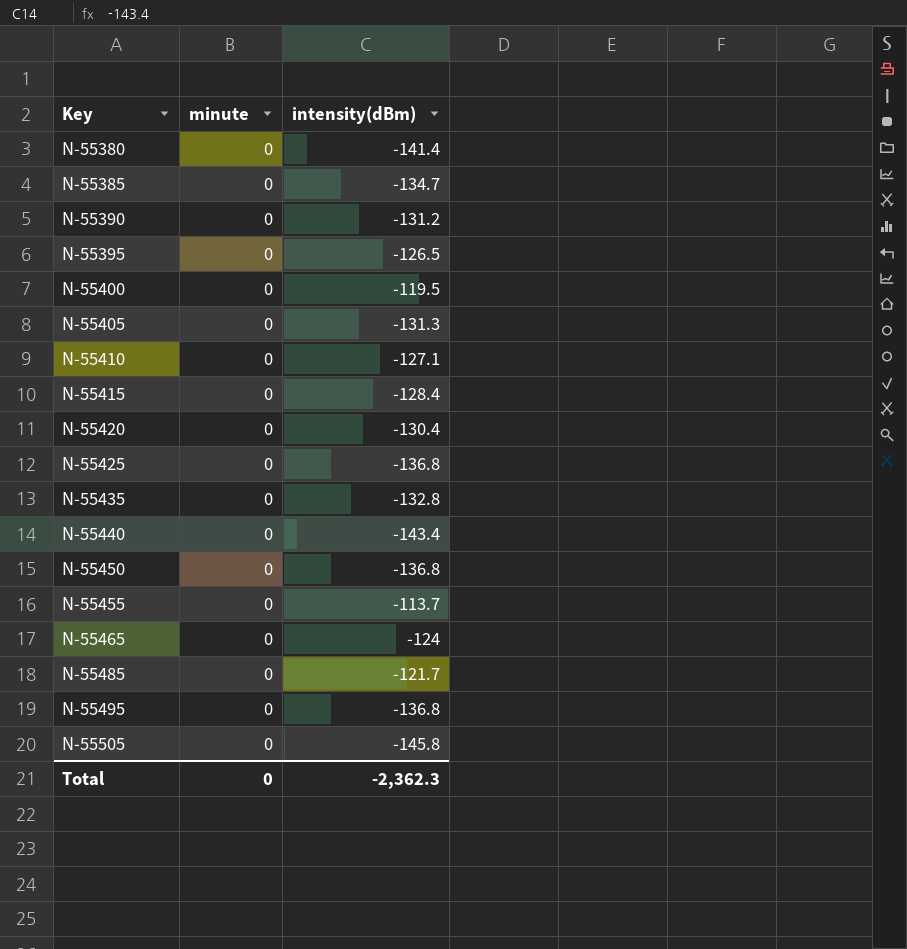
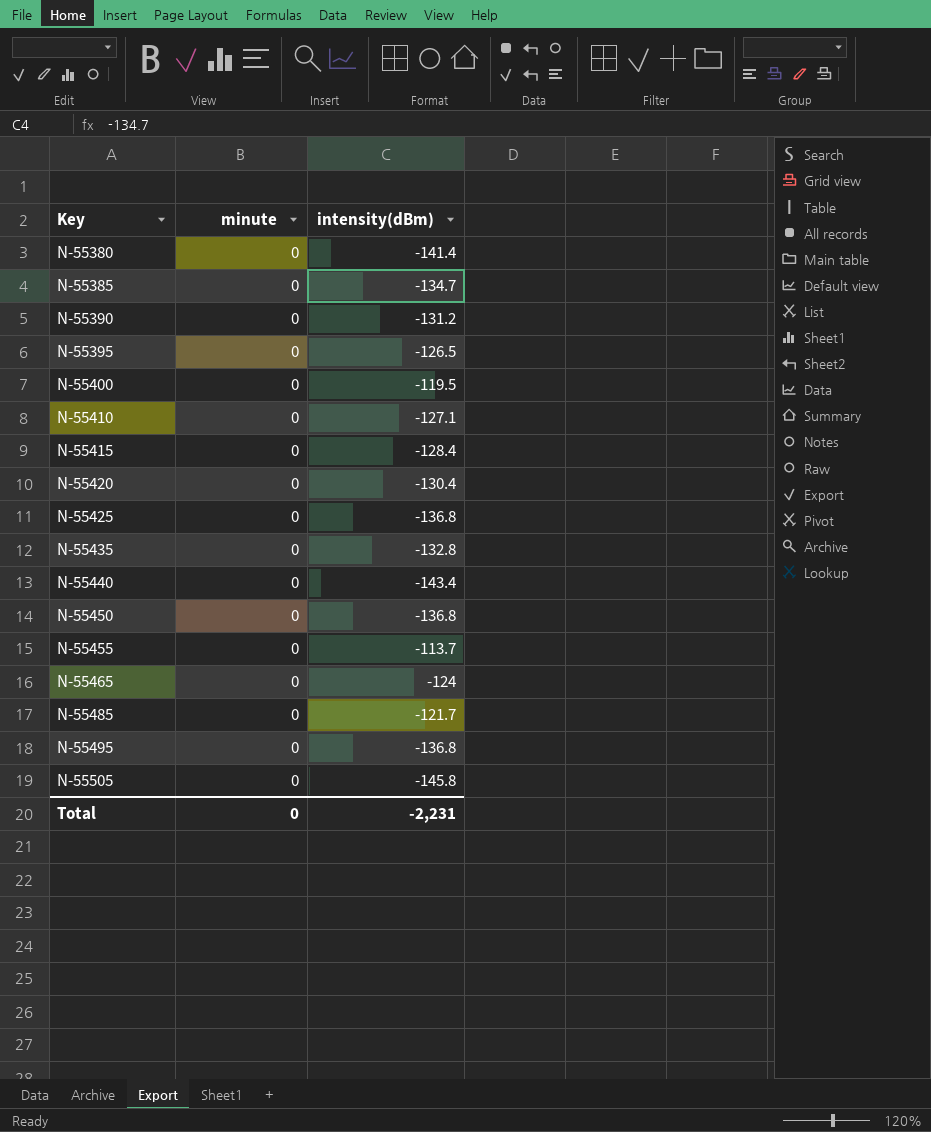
row N-55405: 0 | -131.3 -> none
Total | intensity(dBm): -2,362.3 -> -2,231

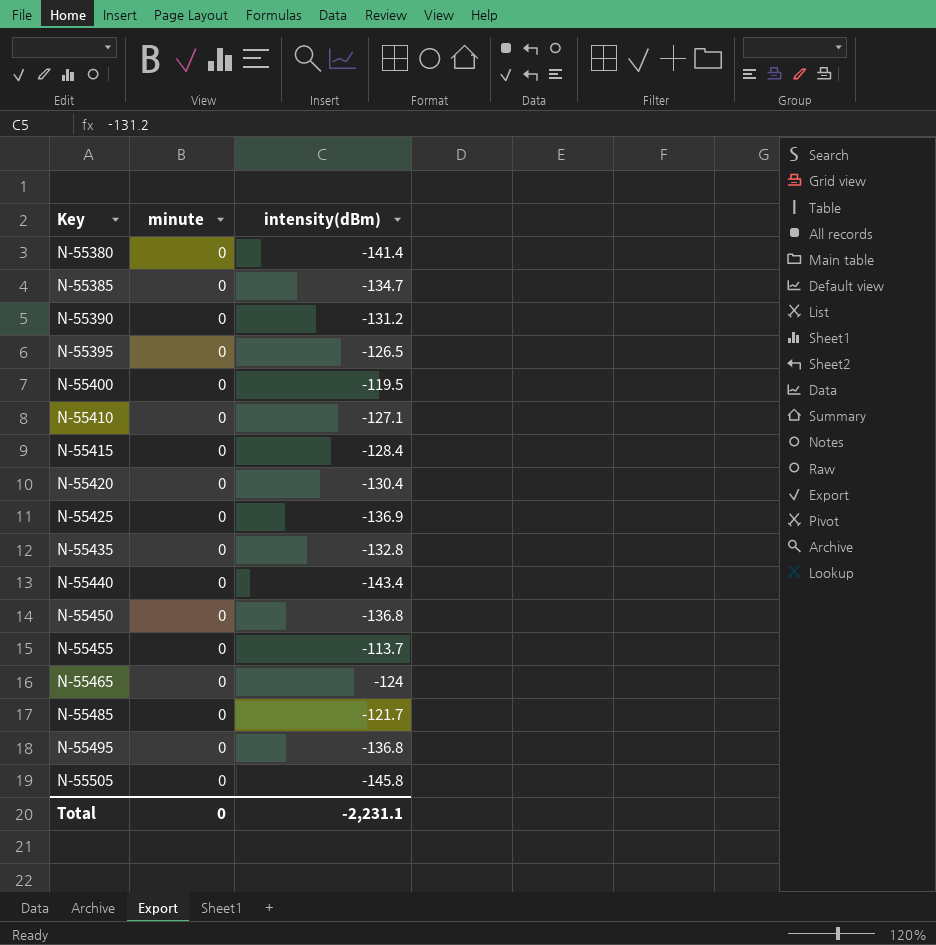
N-55425 | intensity(dBm): -136.8 -> -136.9
Total | intensity(dBm): -2,231 -> -2,231.1

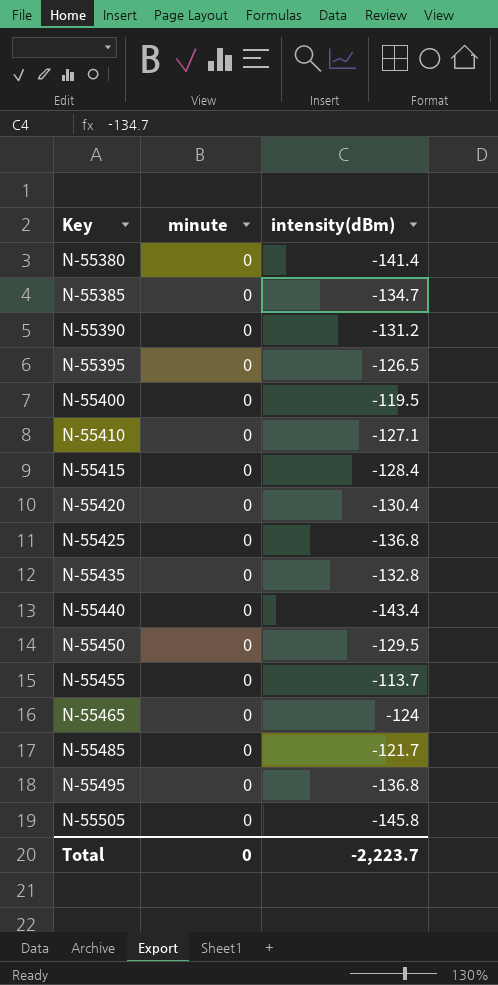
N-55425 | intensity(dBm): -136.9 -> -136.8
N-55450 | intensity(dBm): -136.8 -> -129.5
Total | intensity(dBm): -2,231.1 -> -2,223.7

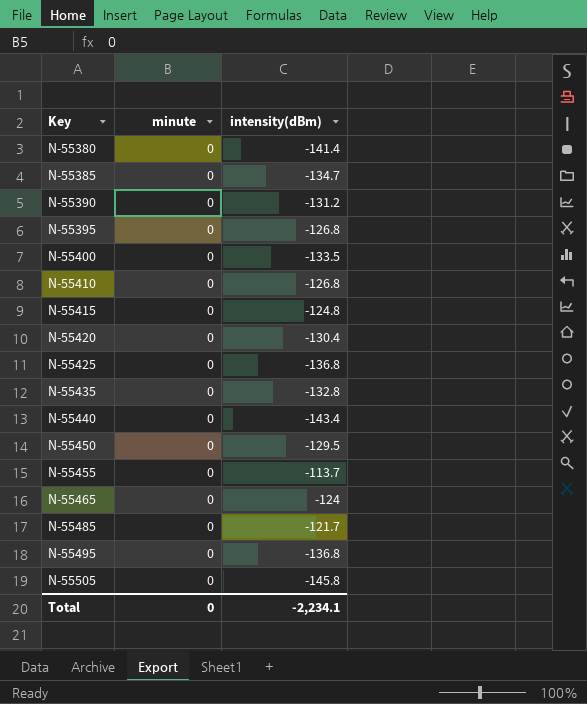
N-55395 | intensity(dBm): -126.5 -> -126.8
N-55400 | intensity(dBm): -119.5 -> -133.5
N-55410 | intensity(dBm): -127.1 -> -126.8
N-55415 | intensity(dBm): -128.4 -> -124.8
Total | intensity(dBm): -2,223.7 -> -2,234.1

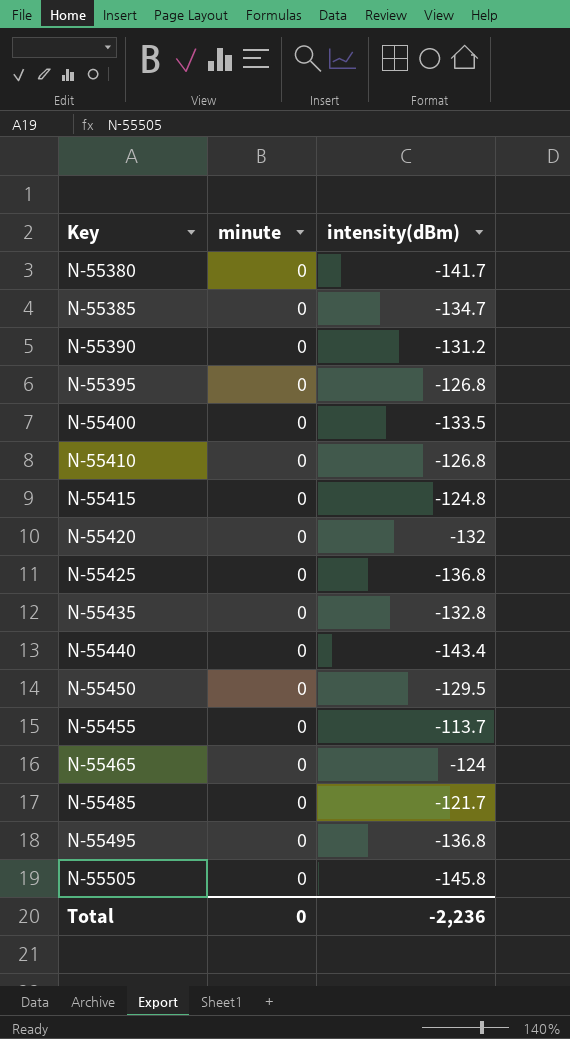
N-55380 | intensity(dBm): -141.4 -> -141.7
N-55420 | intensity(dBm): -130.4 -> -132
Total | intensity(dBm): -2,234.1 -> -2,236

